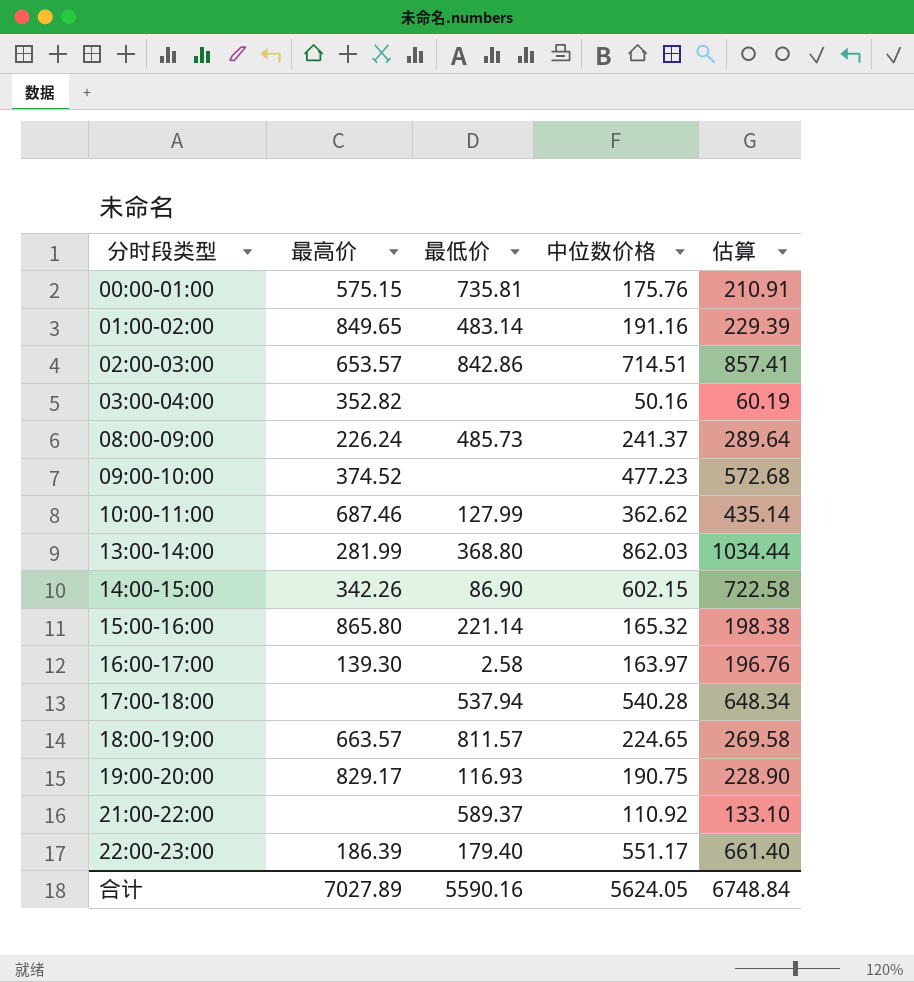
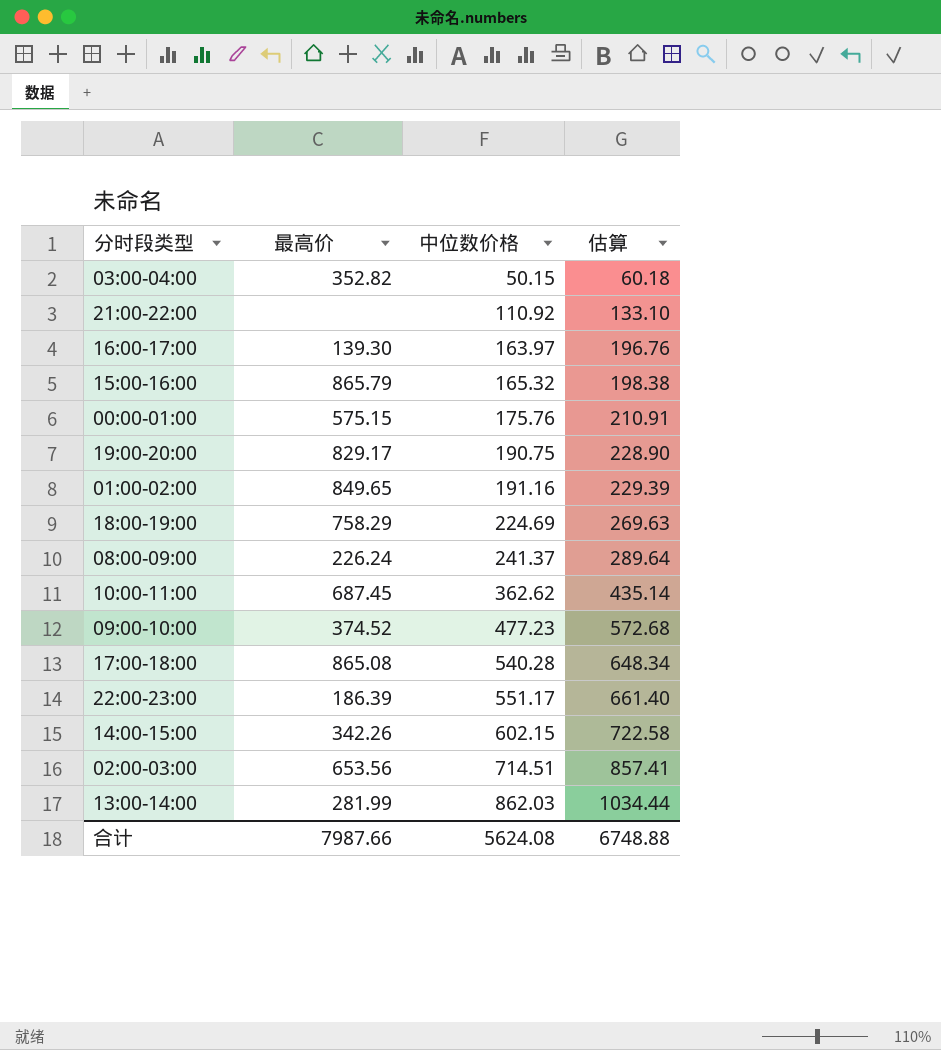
row order: 分时段类型 ascending -> 中位数价格 ascending
column 最低价 | position: 3 -> none
03:00-04:00 | 中位数价格: 50.16 -> 50.15
03:00-04:00 | 估算: 60.19 -> 60.18
15:00-16:00 | 最高价: 865.80 -> 865.79
18:00-19:00 | 最高价: 663.57 -> 758.29
18:00-19:00 | 中位数价格: 224.65 -> 224.69
18:00-19:00 | 估算: 269.58 -> 269.63
10:00-11:00 | 最高价: 687.46 -> 687.45
17:00-18:00 | 最高价: none -> 865.08
02:00-03:00 | 最高价: 653.57 -> 653.56
合计 | 最高价: 7027.89 -> 7987.66
合计 | 中位数价格: 5624.05 -> 5624.08
合计 | 估算: 6748.84 -> 6748.88

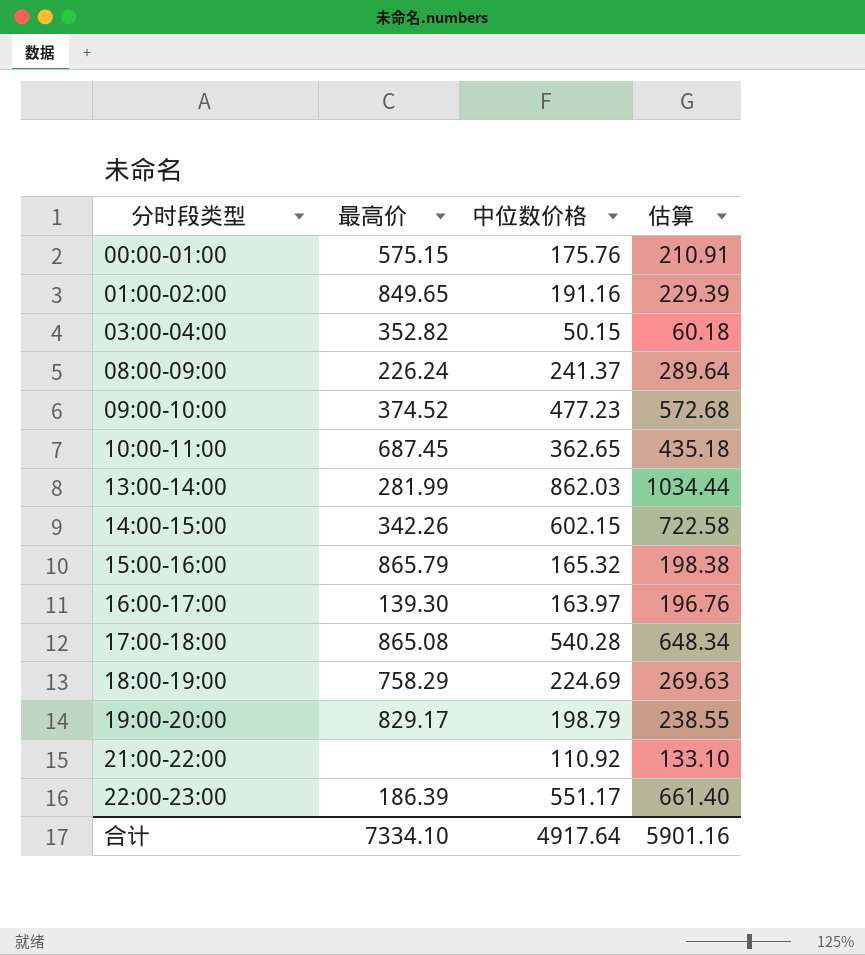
row order: 中位数价格 ascending -> 分时段类型 ascending
row 02:00-03:00: 653.56 | 714.51 | 857.41 -> none
10:00-11:00 | 中位数价格: 362.62 -> 362.65
10:00-11:00 | 估算: 435.14 -> 435.18
19:00-20:00 | 中位数价格: 190.75 -> 198.79
19:00-20:00 | 估算: 228.90 -> 238.55
合计 | 最高价: 7987.66 -> 7334.10
合计 | 中位数价格: 5624.08 -> 4917.64
合计 | 估算: 6748.88 -> 5901.16

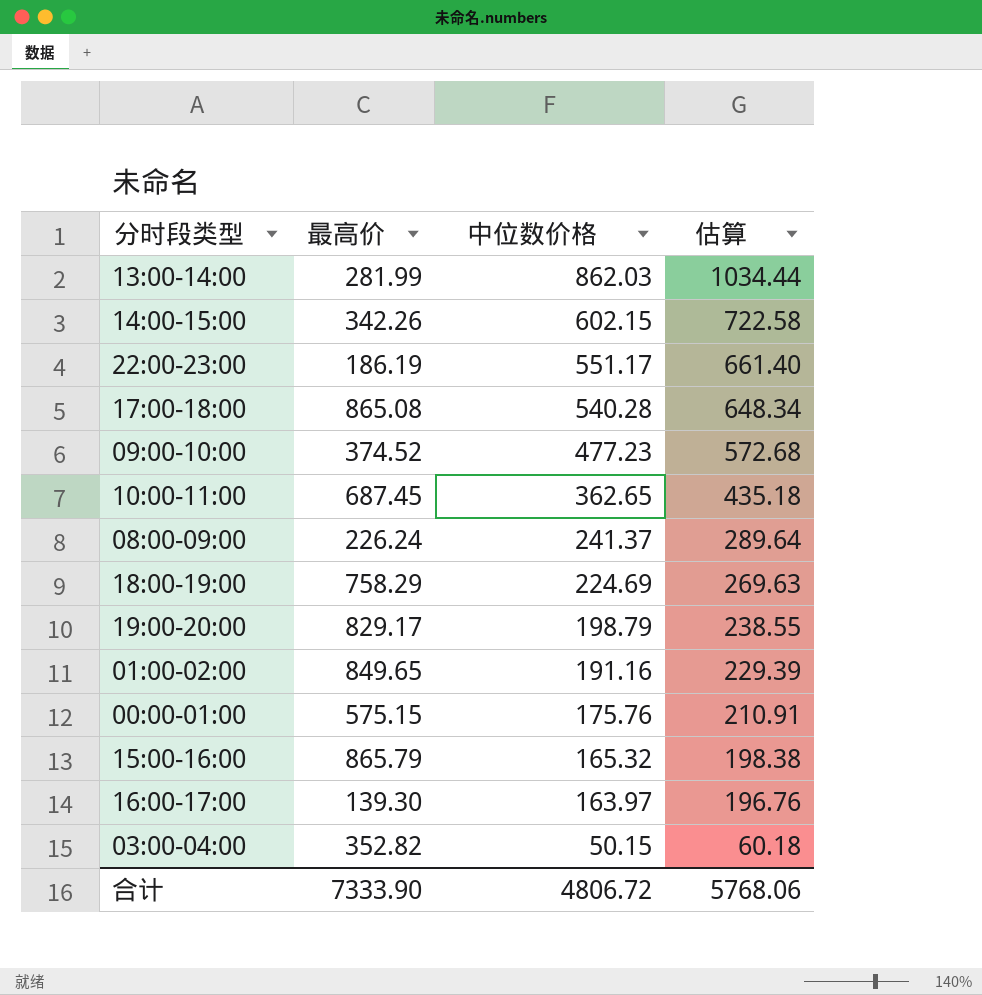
row order: 分时段类型 ascending -> 中位数价格 descending
row 21:00-22:00: none | 110.92 | 133.10 -> none
22:00-23:00 | 最高价: 186.39 -> 186.19
合计 | 最高价: 7334.10 -> 7333.90
合计 | 中位数价格: 4917.64 -> 4806.72
合计 | 估算: 5901.16 -> 5768.06

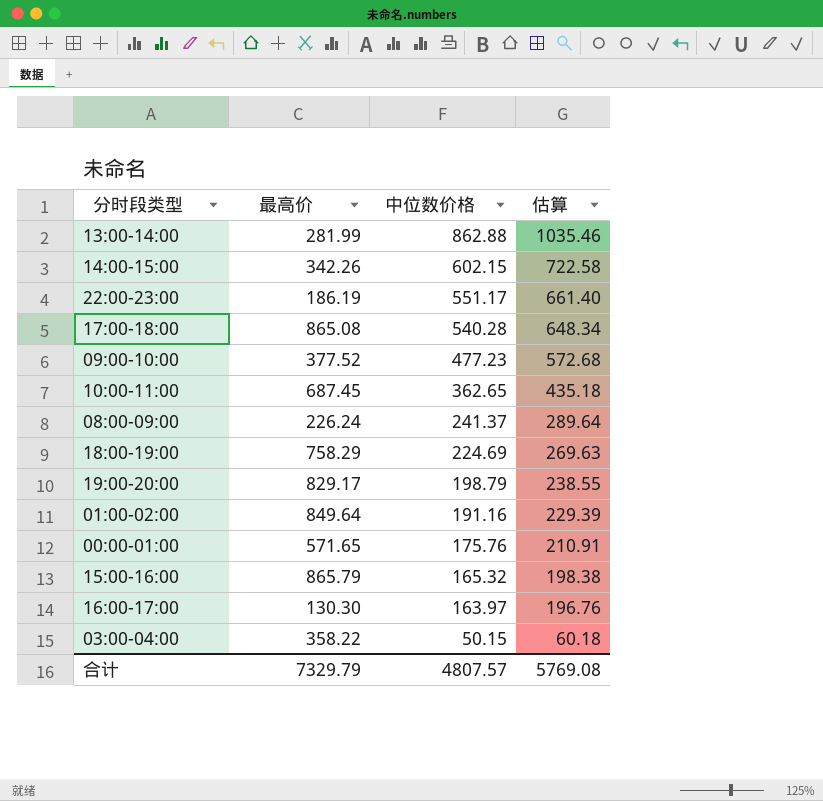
13:00-14:00 | 中位数价格: 862.03 -> 862.88
13:00-14:00 | 估算: 1034.44 -> 1035.46
09:00-10:00 | 最高价: 374.52 -> 377.52
01:00-02:00 | 最高价: 849.65 -> 849.64
00:00-01:00 | 最高价: 575.15 -> 571.65
16:00-17:00 | 最高价: 139.30 -> 130.30
03:00-04:00 | 最高价: 352.82 -> 358.22
合计 | 最高价: 7333.90 -> 7329.79
合计 | 中位数价格: 4806.72 -> 4807.57
合计 | 估算: 5768.06 -> 5769.08

